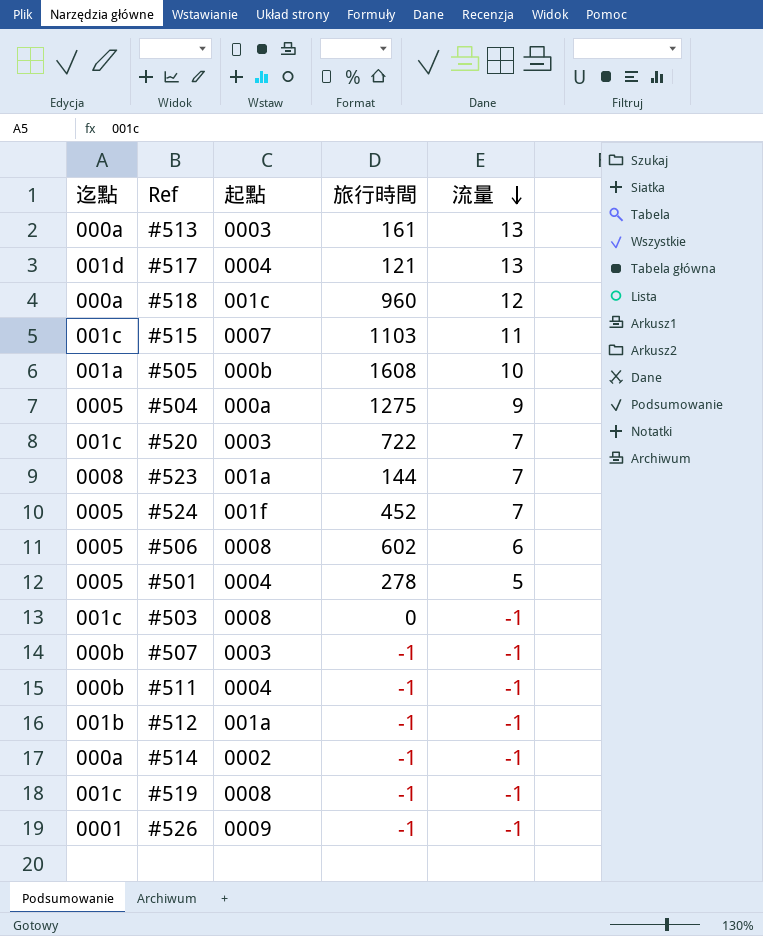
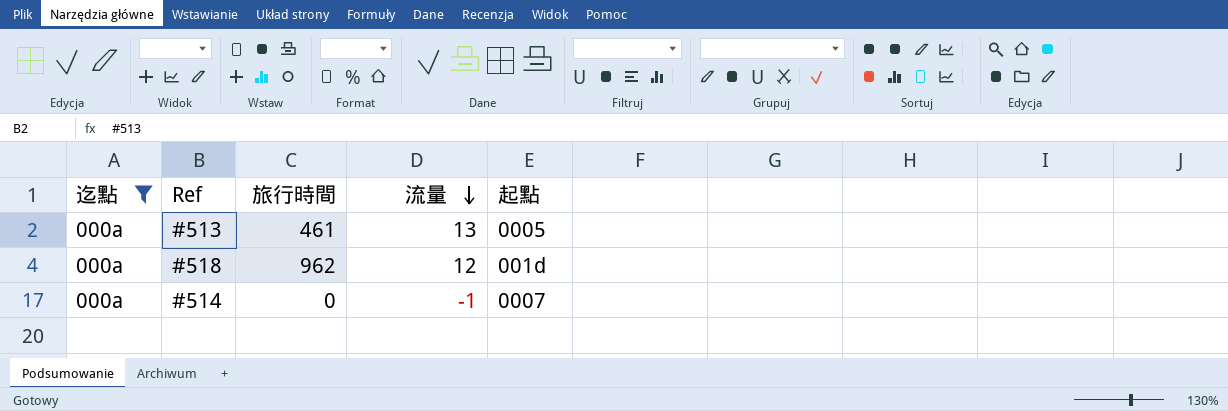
filter: none -> 迄點 = 000a
column 起點 | position: 3 -> 5
#513 | 旅行時間: 161 -> 461
#513 | 起點: 0003 -> 0005
#518 | 旅行時間: 960 -> 962
#518 | 起點: 001c -> 001d
#514 | 旅行時間: -1 -> 0
#514 | 起點: 0002 -> 0007

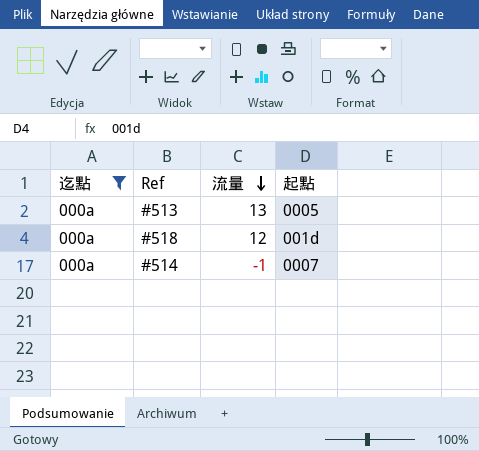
column 旅行時間 | position: 3 -> none

